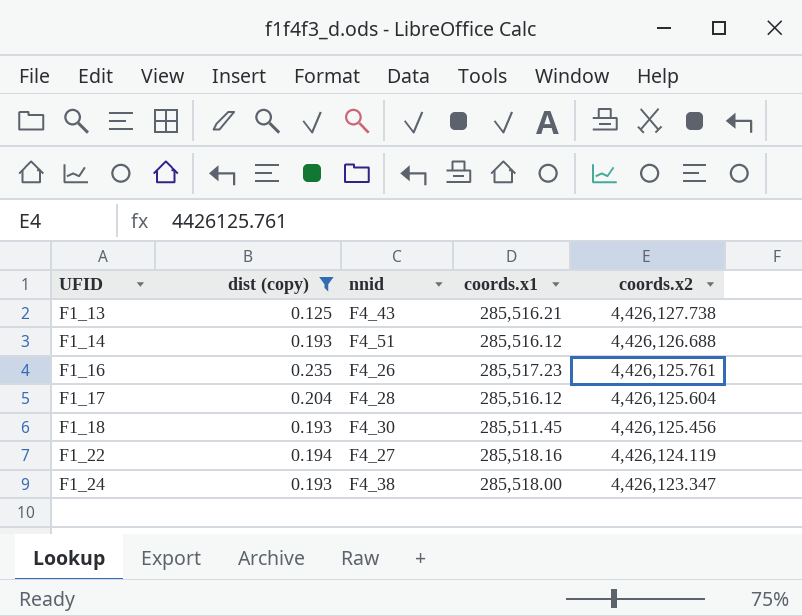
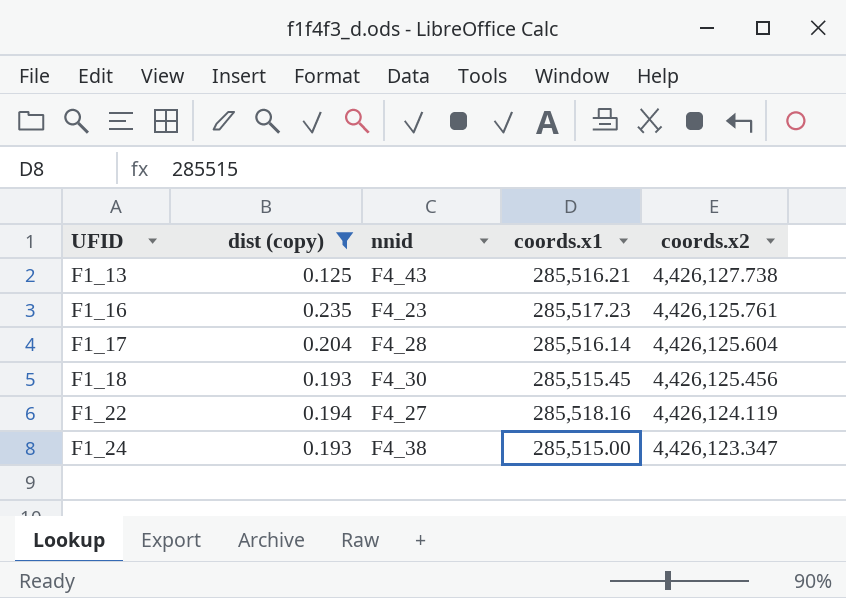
row F1_14: 0.193 | F4_51 | 285,516.12 | 4,426,126.688 -> none
F1_16 | nnid: F4_26 -> F4_23
F1_17 | coords.x1: 285,516.12 -> 285,516.14
F1_18 | coords.x1: 285,511.45 -> 285,515.45
F1_24 | coords.x1: 285,518.00 -> 285,515.00

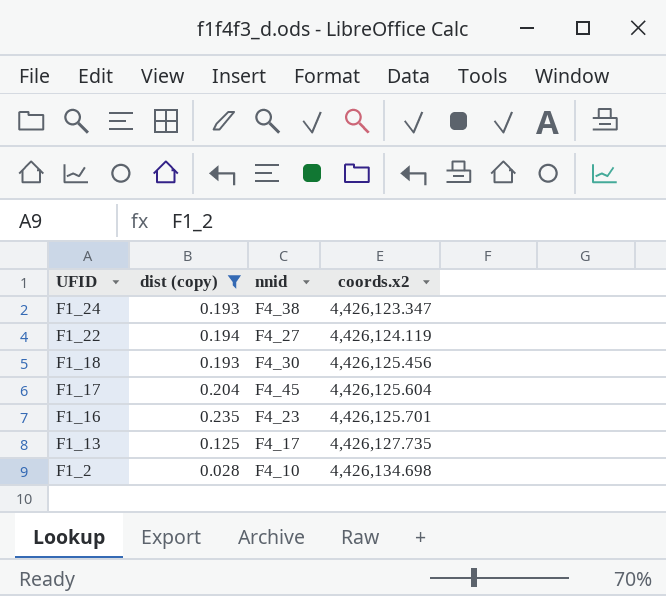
row order: UFID ascending -> UFID descending
column coords.x1 | position: 4 -> none
F1_17 | nnid: F4_28 -> F4_45
F1_16 | coords.x2: 4,426,125.761 -> 4,426,125.701
F1_13 | nnid: F4_43 -> F4_17
F1_13 | coords.x2: 4,426,127.738 -> 4,426,127.735
row F1_2: none -> 0.028 | F4_10 | 4,426,134.698

